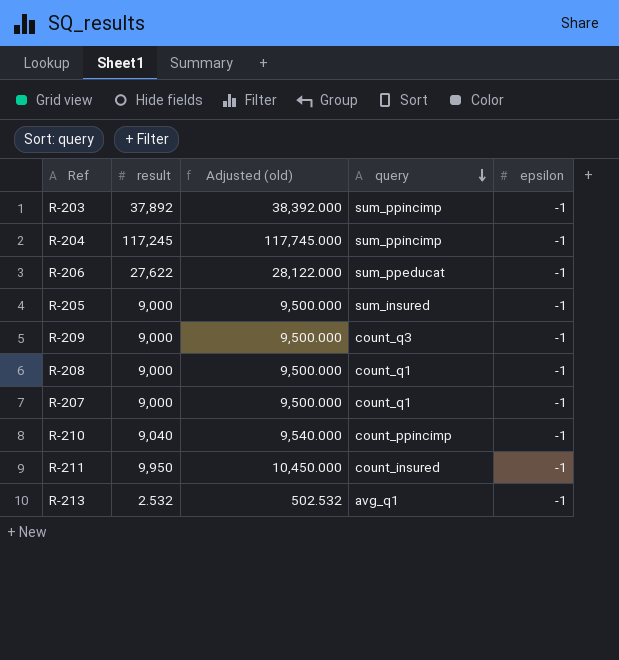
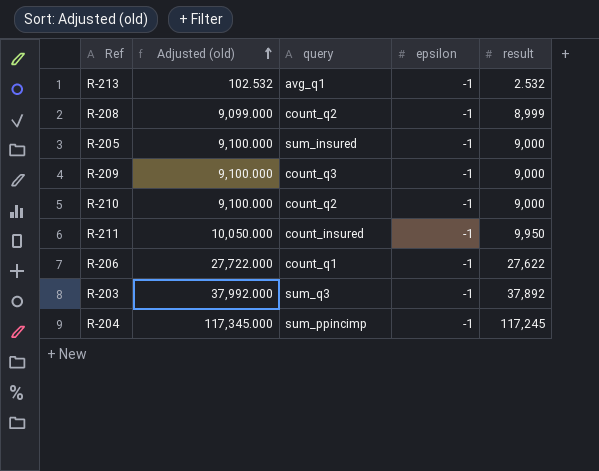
row order: query descending -> Adjusted (old) ascending
column Adjusted (old) | formula: [result] + 500 -> [result] + 100
column result | position: 2 -> 5
row R-207: 9,000 | 9,500.000 | count_q1 | -1 -> none
R-208 | query: count_q1 -> count_q2
R-208 | result: 9,000 -> 8,999
R-210 | query: count_ppincimp -> count_q2
R-210 | result: 9,040 -> 9,000
R-206 | query: sum_ppeducat -> count_q1
R-203 | query: sum_ppincimp -> sum_q3

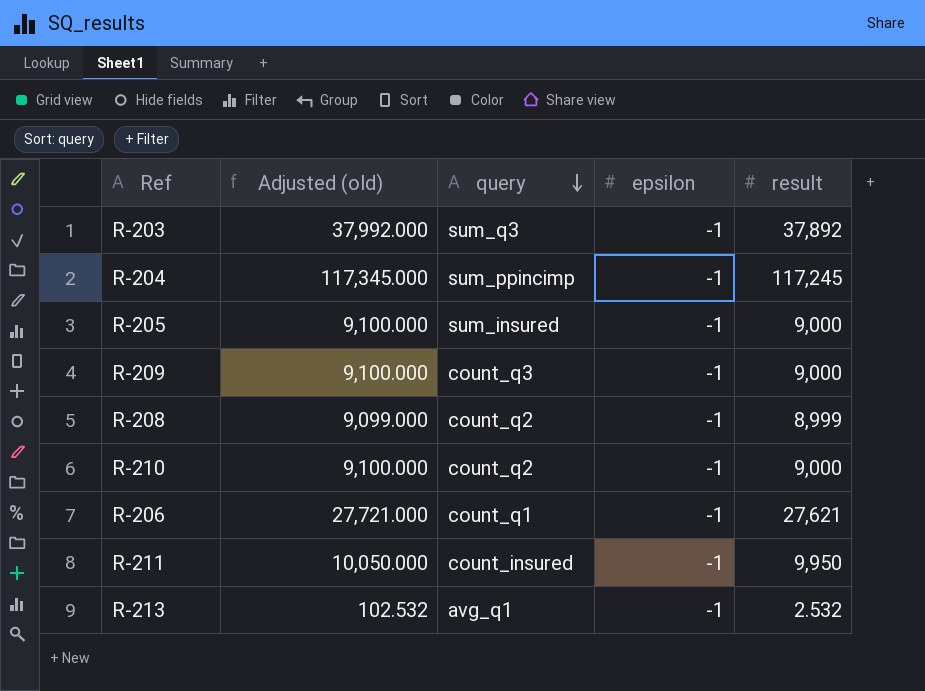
row order: Adjusted (old) ascending -> query descending
R-206 | Adjusted (old): 27,722.000 -> 27,721.000
R-206 | result: 27,622 -> 27,621

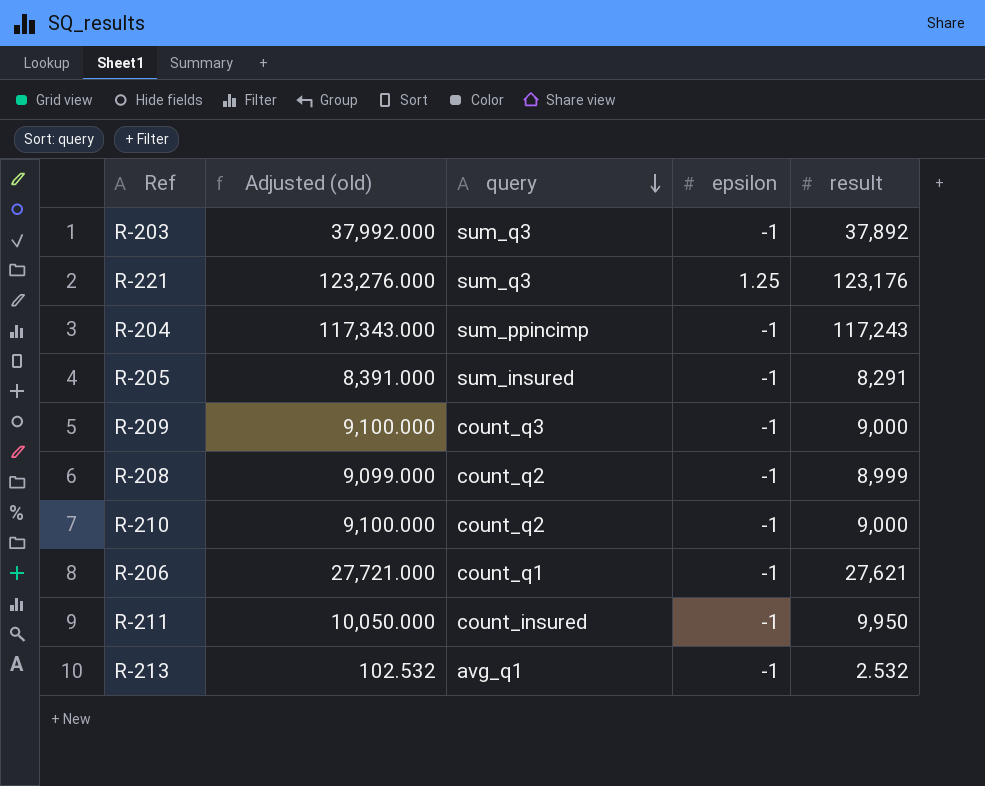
row R-221: none -> 123,276.000 | sum_q3 | 1.25 | 123,176
R-204 | Adjusted (old): 117,345.000 -> 117,343.000
R-204 | result: 117,245 -> 117,243
R-205 | Adjusted (old): 9,100.000 -> 8,391.000
R-205 | result: 9,000 -> 8,291

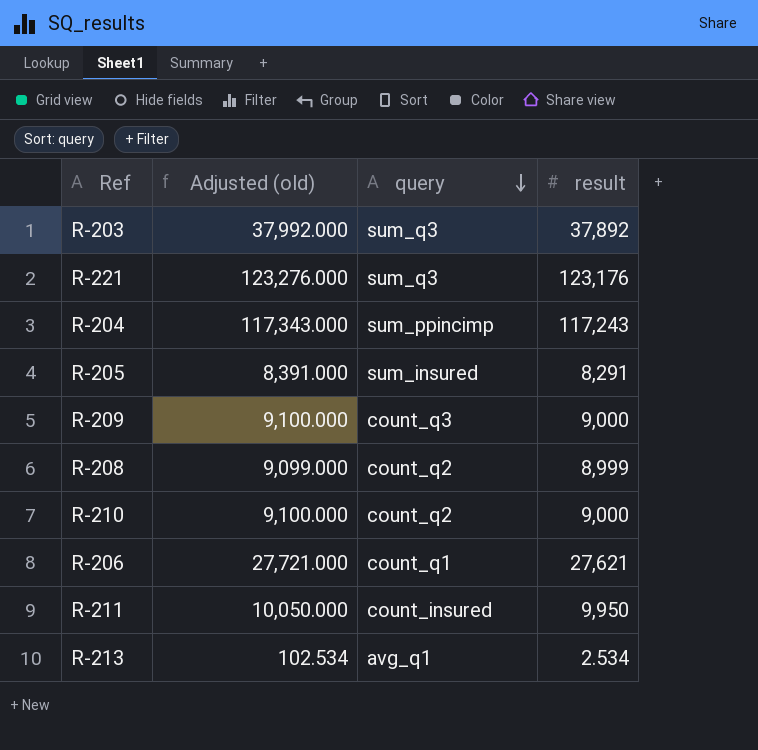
column epsilon | position: 4 -> none
R-213 | Adjusted (old): 102.532 -> 102.534
R-213 | result: 2.532 -> 2.534

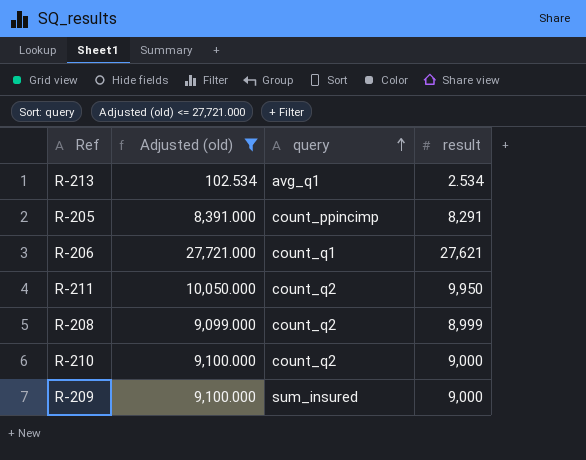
filter: none -> Adjusted (old) <= 27,721.000
row order: query descending -> query ascending
R-205 | query: sum_insured -> count_ppincimp
R-211 | query: count_insured -> count_q2
R-209 | query: count_q3 -> sum_insured

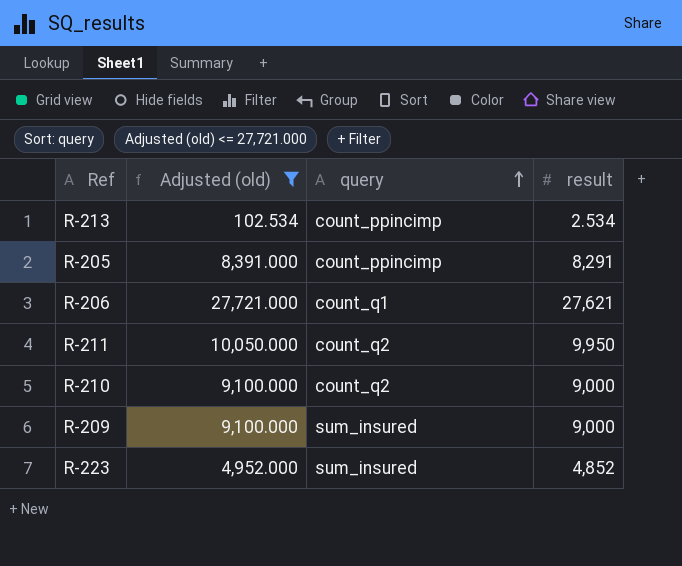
row R-208: 9,099.000 | count_q2 | 8,999 -> none
R-213 | query: avg_q1 -> count_ppincimp
row R-223: none -> 4,952.000 | sum_insured | 4,852

